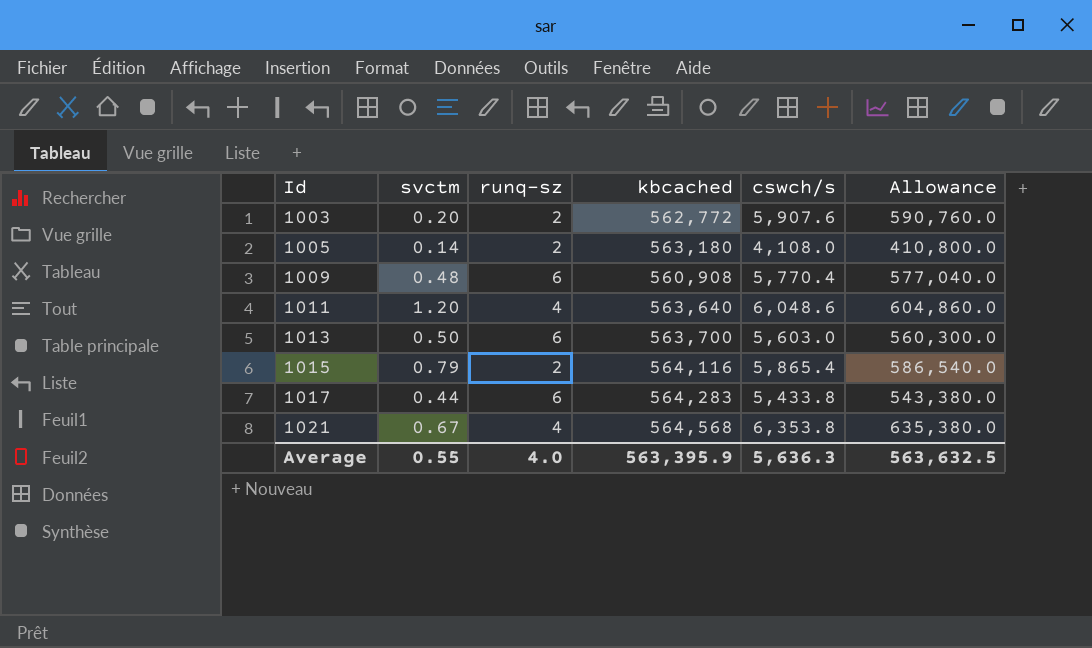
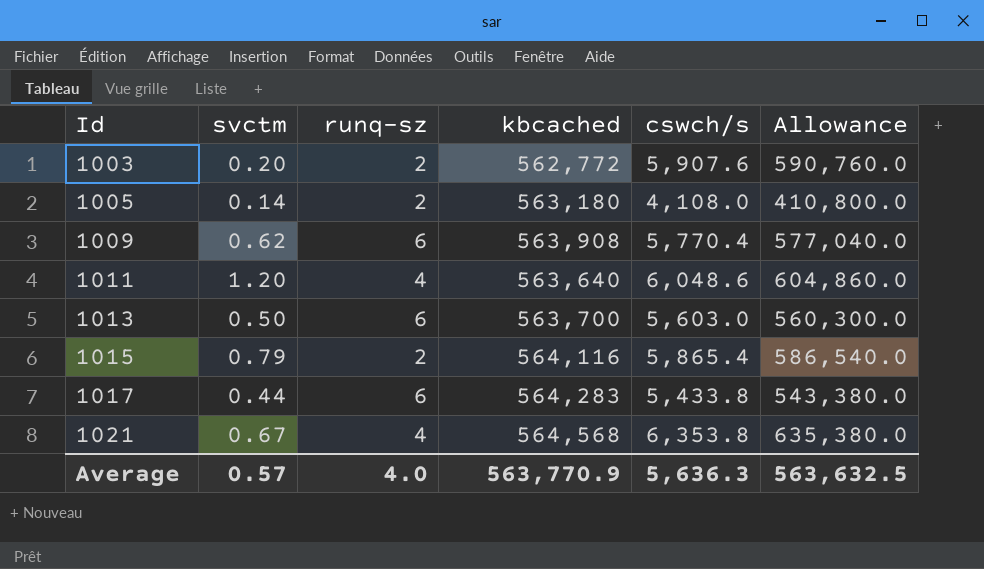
1009 | svctm: 0.48 -> 0.62
1009 | kbcached: 560,908 -> 563,908
Average | svctm: 0.55 -> 0.57
Average | kbcached: 563,395.9 -> 563,770.9

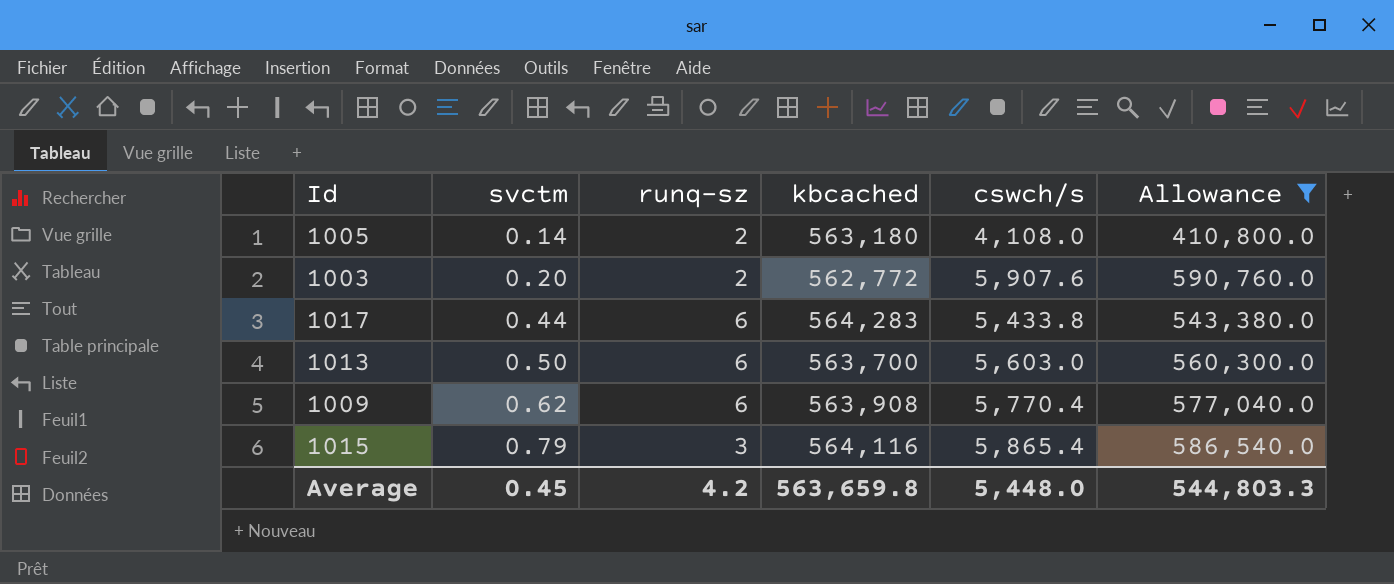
filter: none -> Allowance <= 590,760.0
row order: Id ascending -> svctm ascending
1015 | runq-sz: 2 -> 3
Average | svctm: 0.57 -> 0.45
Average | runq-sz: 4.0 -> 4.2
Average | kbcached: 563,770.9 -> 563,659.8
Average | cswch/s: 5,636.3 -> 5,448.0
Average | Allowance: 563,632.5 -> 544,803.3

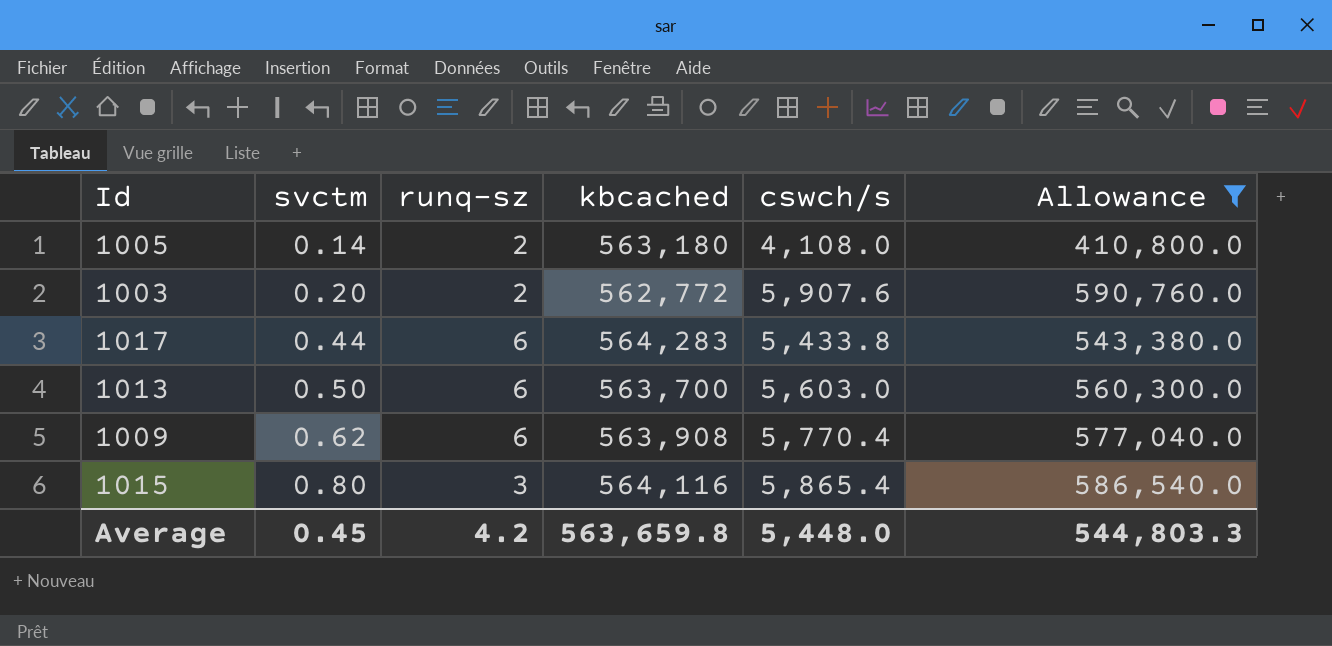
1015 | svctm: 0.79 -> 0.80

